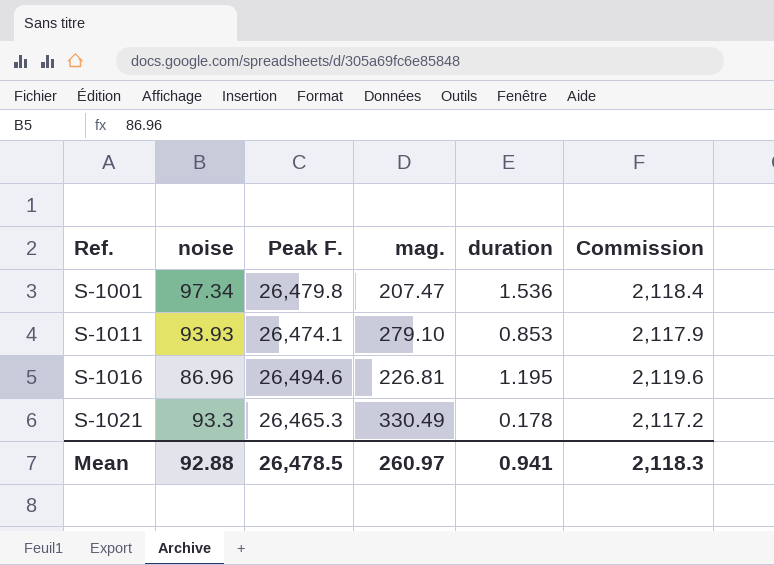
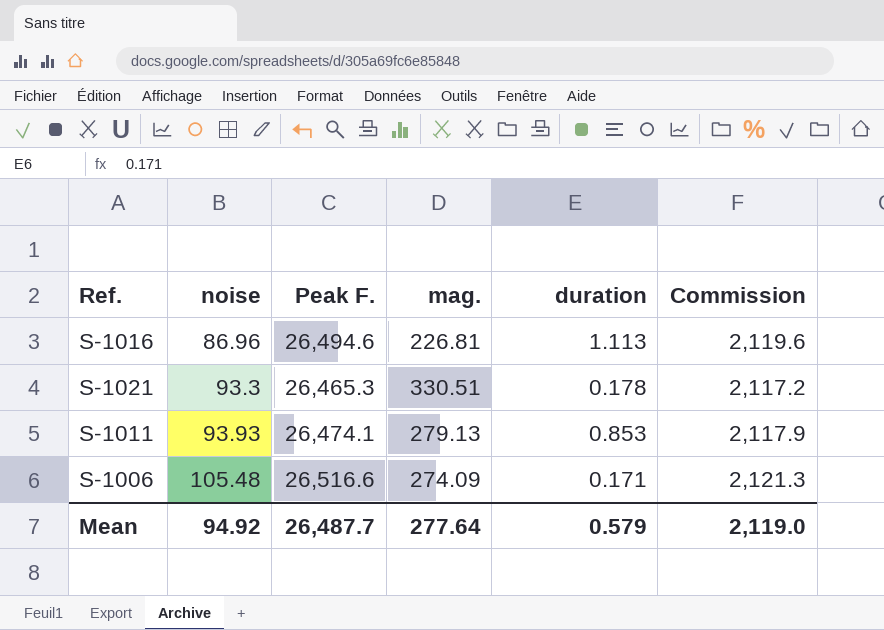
row order: Ref. ascending -> noise ascending
row S-1001: 97.34 | 26,479.8 | 207.47 | 1.536 | 2,118.4 -> none
S-1016 | duration: 1.195 -> 1.113
S-1021 | mag.: 330.49 -> 330.51
S-1011 | mag.: 279.10 -> 279.13
row S-1006: none -> 105.48 | 26,516.6 | 274.09 | 0.171 | 2,121.3
Mean | noise: 92.88 -> 94.92
Mean | Peak F.: 26,478.5 -> 26,487.7
Mean | mag.: 260.97 -> 277.64
Mean | duration: 0.941 -> 0.579
Mean | Commission: 2,118.3 -> 2,119.0

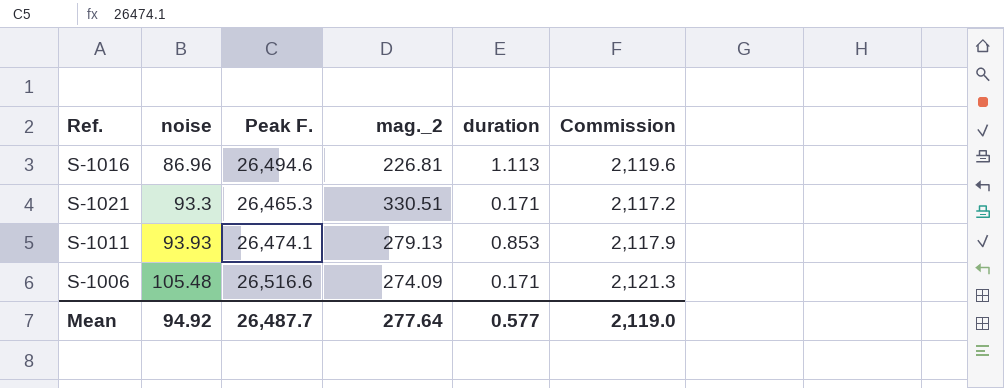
column name: mag. -> mag._2
S-1021 | duration: 0.178 -> 0.171
Mean | duration: 0.579 -> 0.577

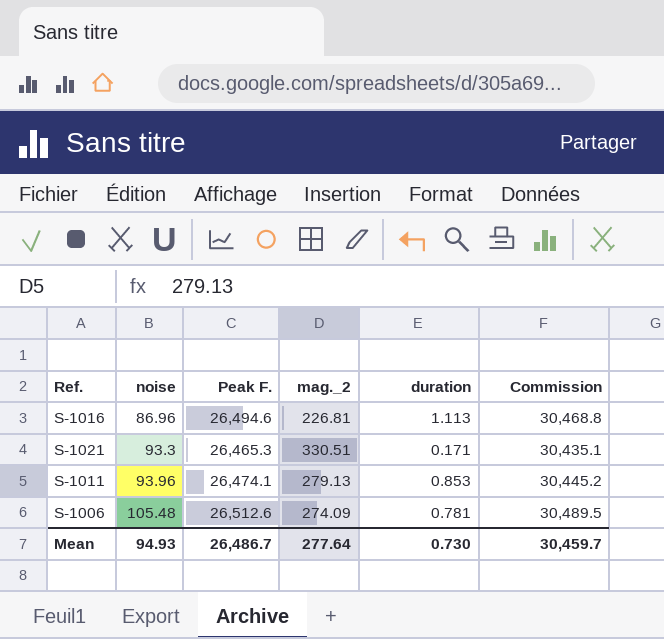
column Commission | formula: [Peak F.] * 0.08 -> [Peak F.] * 1.15
S-1011 | noise: 93.93 -> 93.96
S-1006 | Peak F.: 26,516.6 -> 26,512.6
S-1006 | duration: 0.171 -> 0.781
Mean | noise: 94.92 -> 94.93
Mean | Peak F.: 26,487.7 -> 26,486.7
Mean | duration: 0.577 -> 0.730
Mean | Commission: 2,119.0 -> 30,459.7

